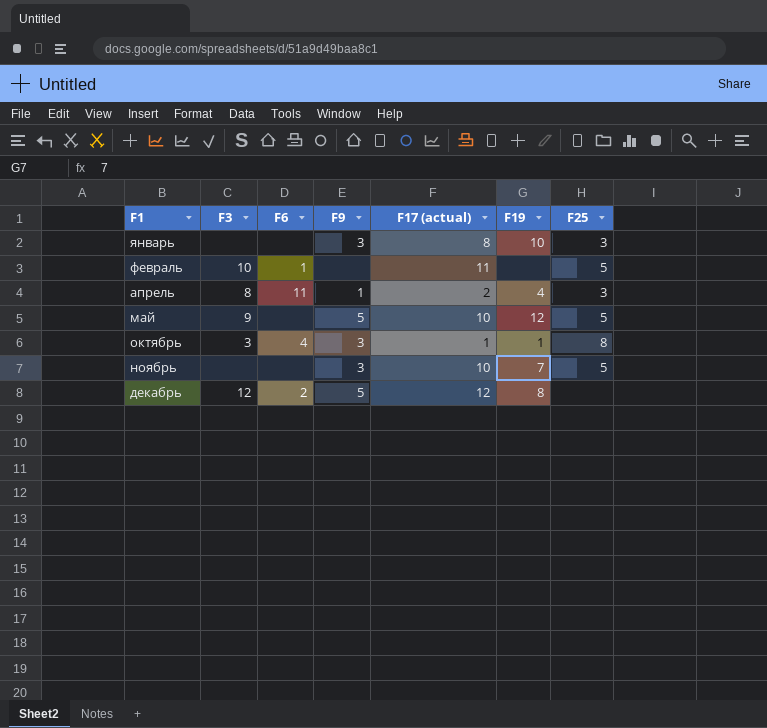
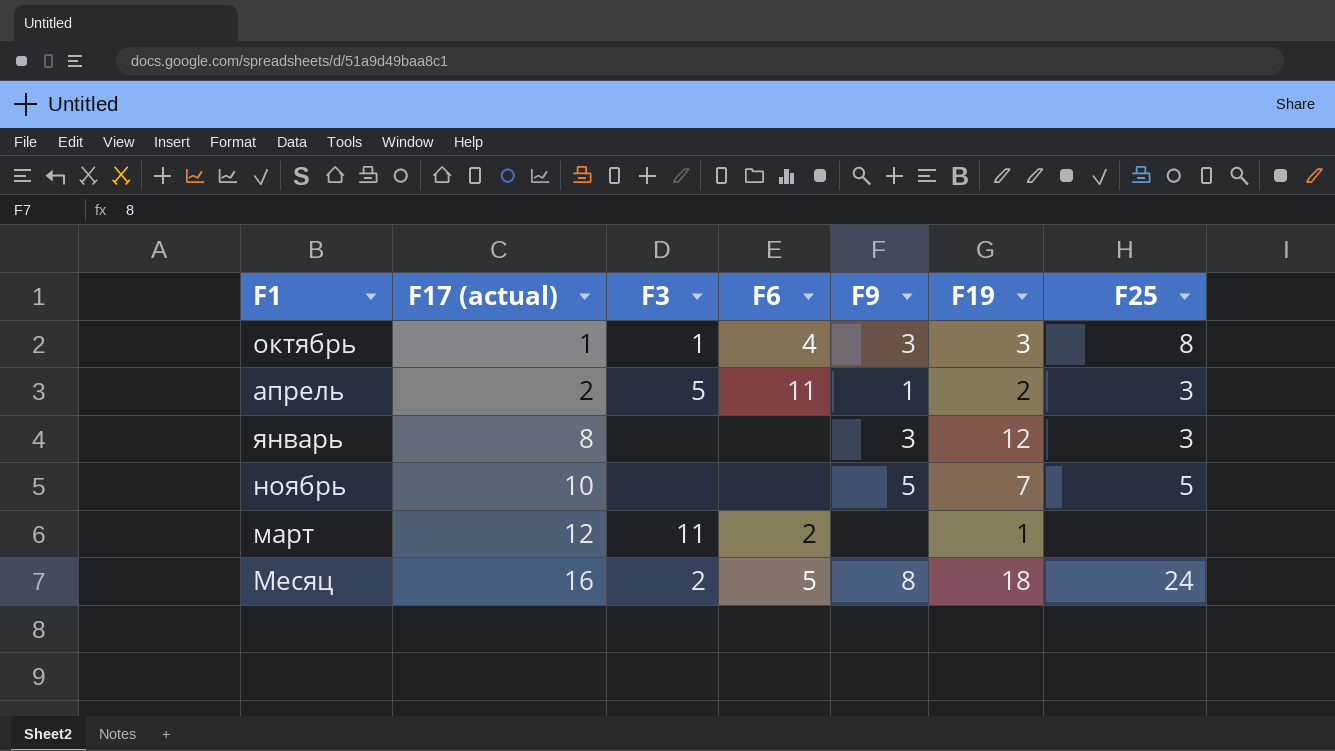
row order: none -> F17 (actual) ascending
column F17 (actual) | position: 5 -> 2
row февраль: 10 | 1 | none | 11 | none | 5 -> none
row май: 9 | none | 5 | 10 | 12 | 5 -> none
row декабрь: 12 | 2 | 5 | 12 | 8 | none -> none
октябрь | F3: 3 -> 1
октябрь | F19: 1 -> 3
апрель | F3: 8 -> 5
апрель | F19: 4 -> 2
январь | F19: 10 -> 12
ноябрь | F9: 3 -> 5
row март: none -> 12 | 11 | 2 | none | 1 | none
row Месяц: none -> 16 | 2 | 5 | 8 | 18 | 24

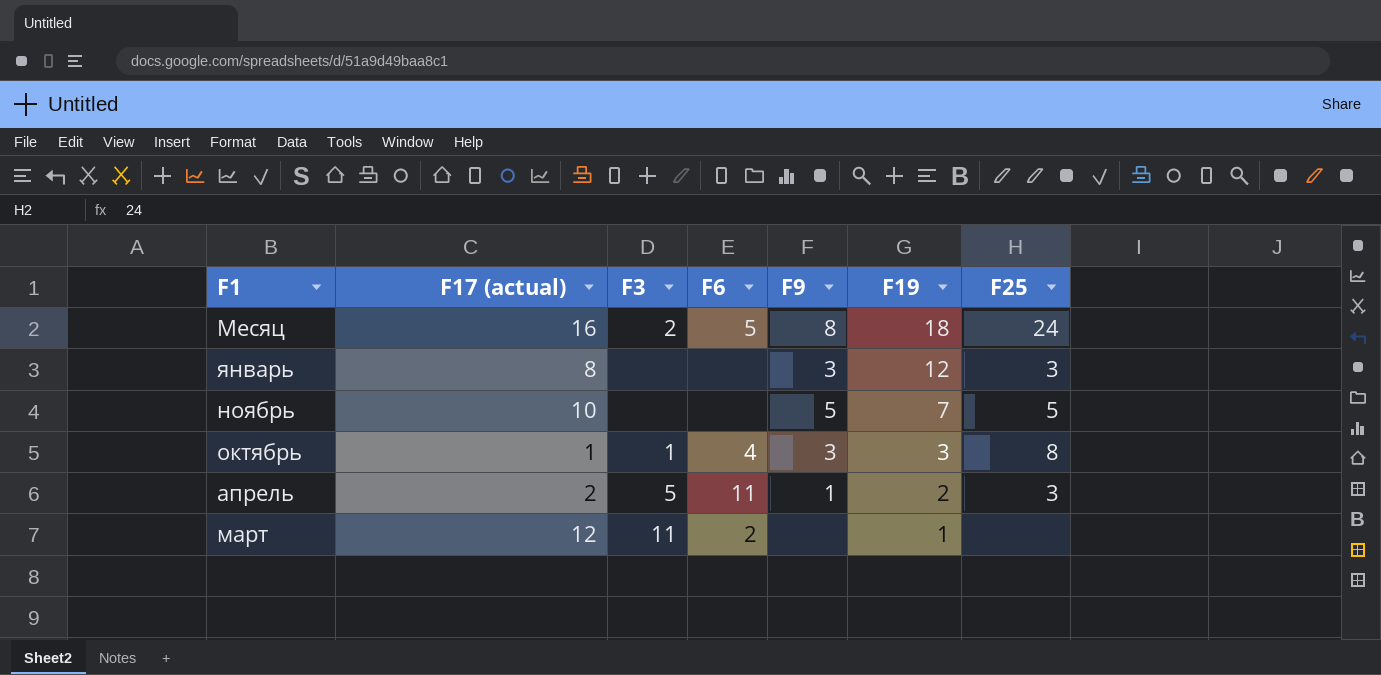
row order: F17 (actual) ascending -> F19 descending

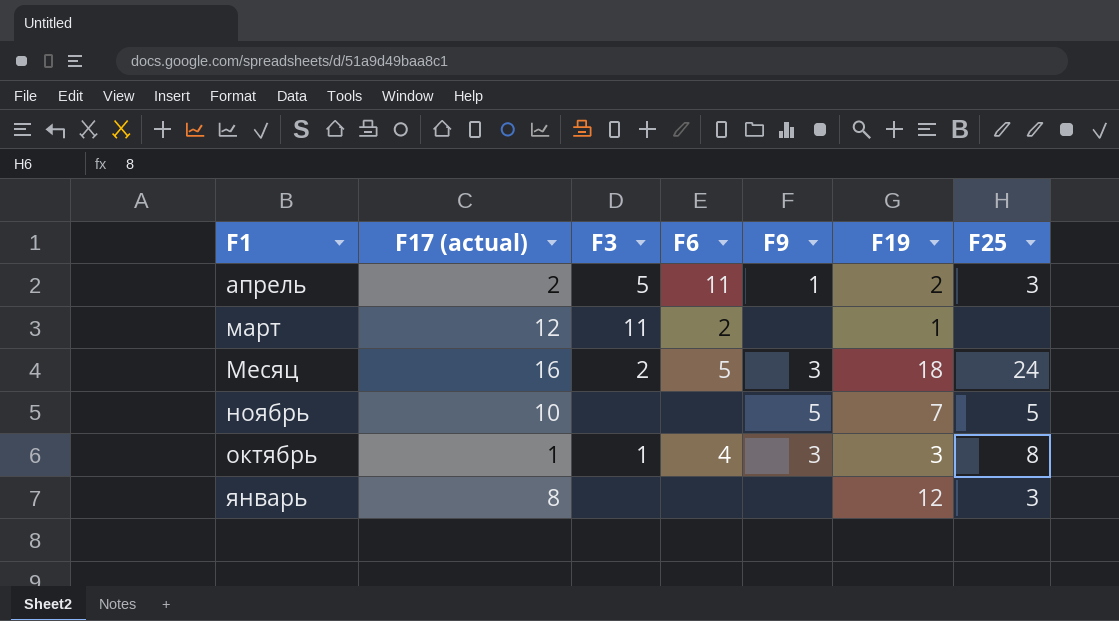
row order: F19 descending -> F1 ascending
Месяц | F9: 8 -> 3
январь | F9: 3 -> none

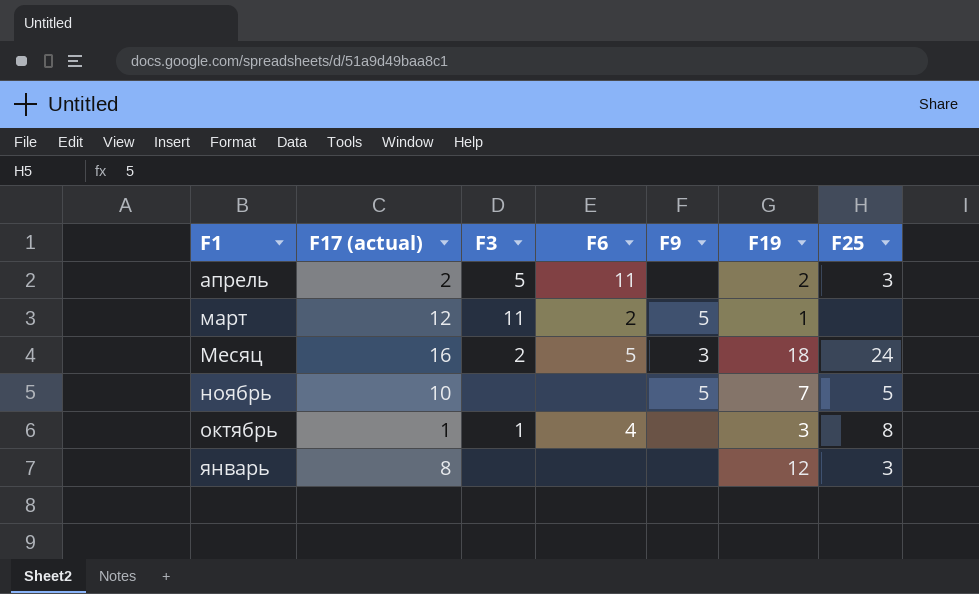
апрель | F9: 1 -> none
март | F9: none -> 5
октябрь | F9: 3 -> none

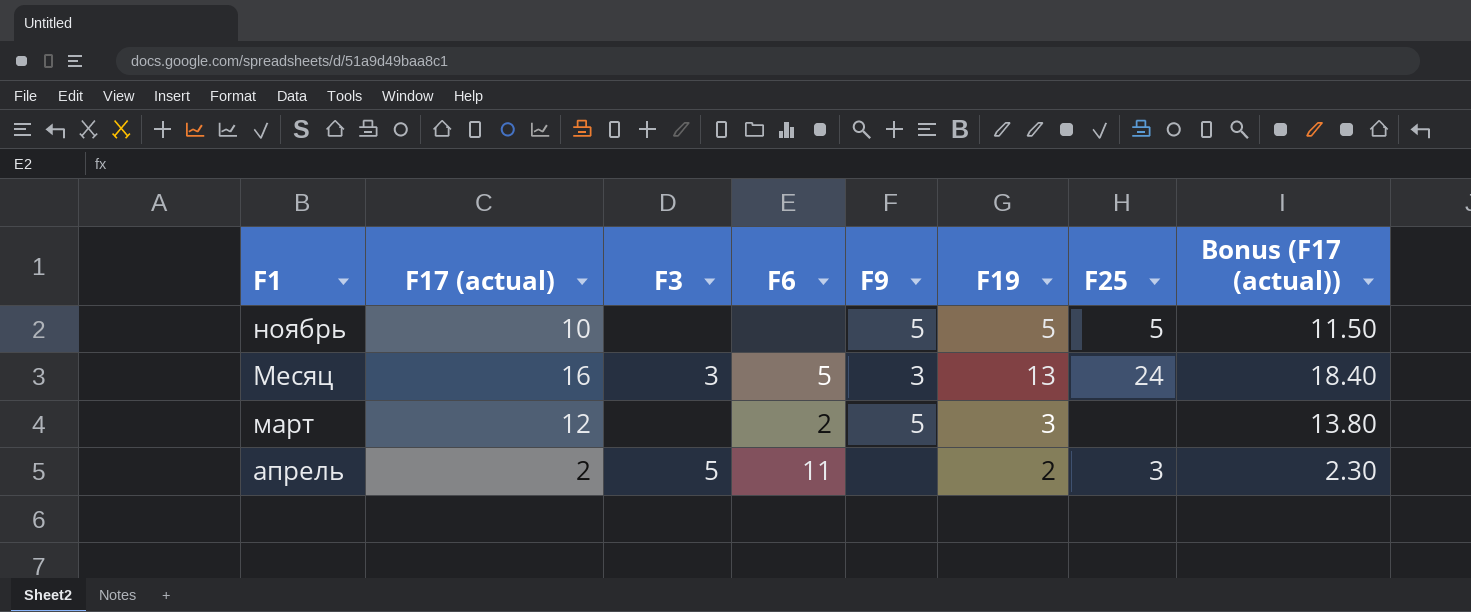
row order: F1 ascending -> F1 descending
column Bonus (F17 (actual)) | formula: none -> [F17 (actual)] * 1.15
row октябрь: 1 | 1 | 4 | none | 3 | 8 -> none
row январь: 8 | none | none | none | 12 | 3 -> none
ноябрь | F19: 7 -> 5
Месяц | F3: 2 -> 3
Месяц | F19: 18 -> 13
март | F3: 11 -> none
март | F19: 1 -> 3

